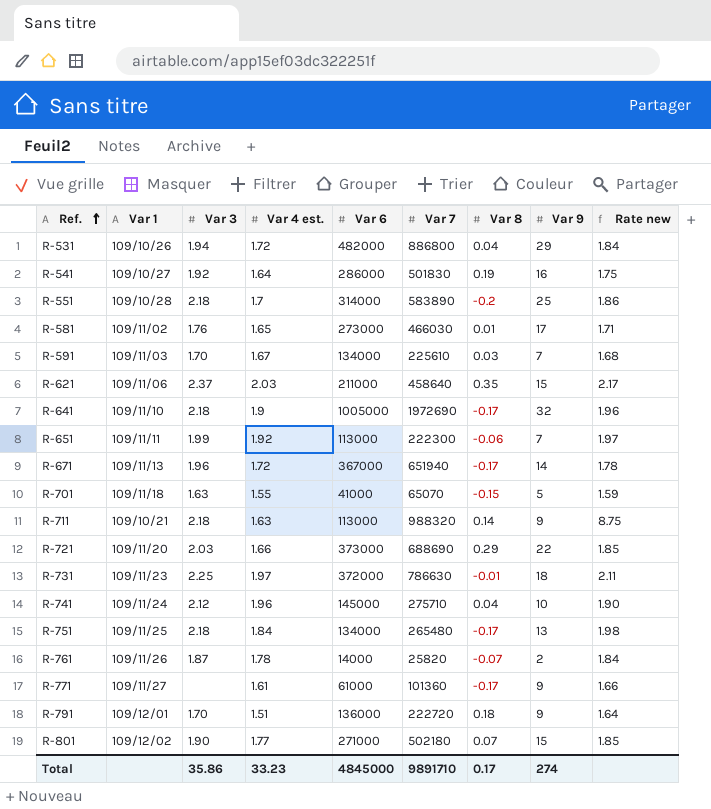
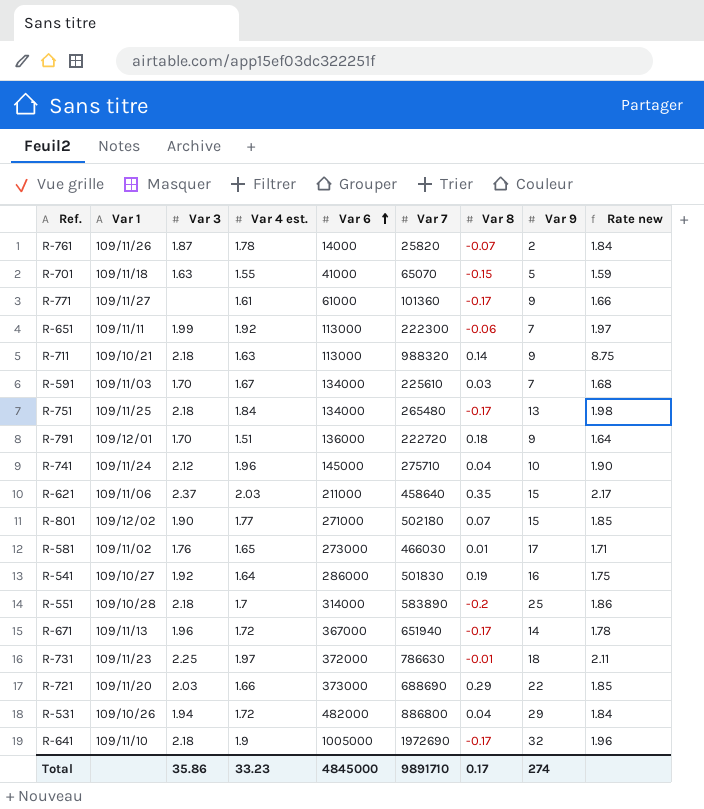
row order: Ref. ascending -> Var 6 ascending

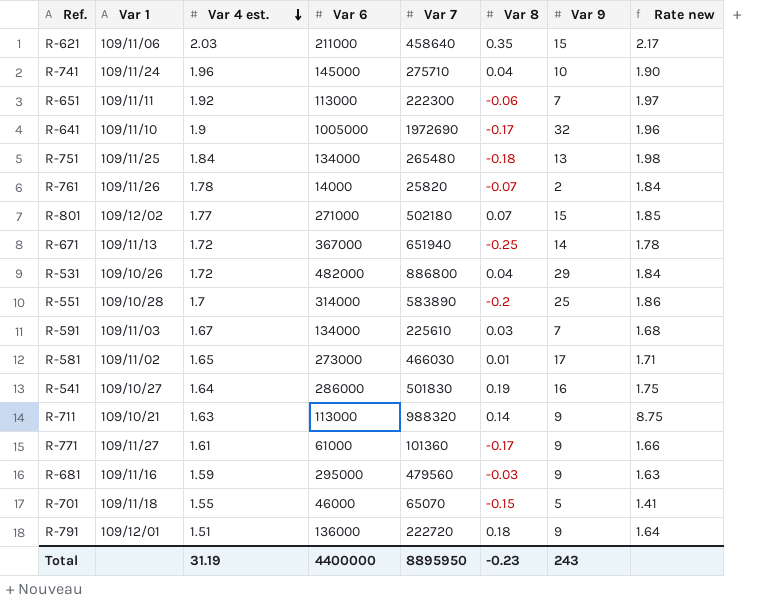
row order: Var 6 ascending -> Var 4 est. descending
column Var 3 | position: 3 -> none
row R-731: 109/11/23 | 2.25 | 1.97 | 372000 | 786630 | -0.01 | 18 | 2.11 -> none
row R-721: 109/11/20 | 2.03 | 1.66 | 373000 | 688690 | 0.29 | 22 | 1.85 -> none
R-751 | Var 8: -0.17 -> -0.18
R-671 | Var 8: -0.17 -> -0.25
row R-681: none -> 109/11/16 | 1.59 | 295000 | 479560 | -0.03 | 9 | 1.63
R-701 | Var 6: 41000 -> 46000
R-701 | Rate new: 1.59 -> 1.41
Total | Var 4 est.: 33.23 -> 31.19
Total | Var 6: 4845000 -> 4400000
Total | Var 7: 9891710 -> 8895950
Total | Var 8: 0.17 -> -0.23
Total | Var 9: 274 -> 243

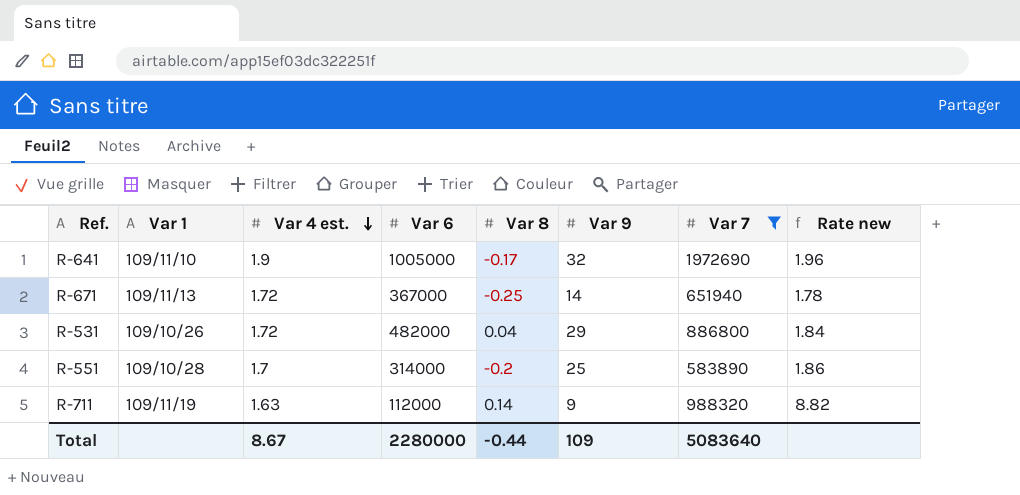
filter: none -> Var 7 >= 583890
column Var 7 | position: 5 -> 7
R-711 | Var 1: 109/10/21 -> 109/11/19
R-711 | Var 6: 113000 -> 112000
R-711 | Rate new: 8.75 -> 8.82
Total | Var 4 est.: 31.19 -> 8.67
Total | Var 6: 4400000 -> 2280000
Total | Var 8: -0.23 -> -0.44
Total | Var 9: 243 -> 109
Total | Var 7: 8895950 -> 5083640

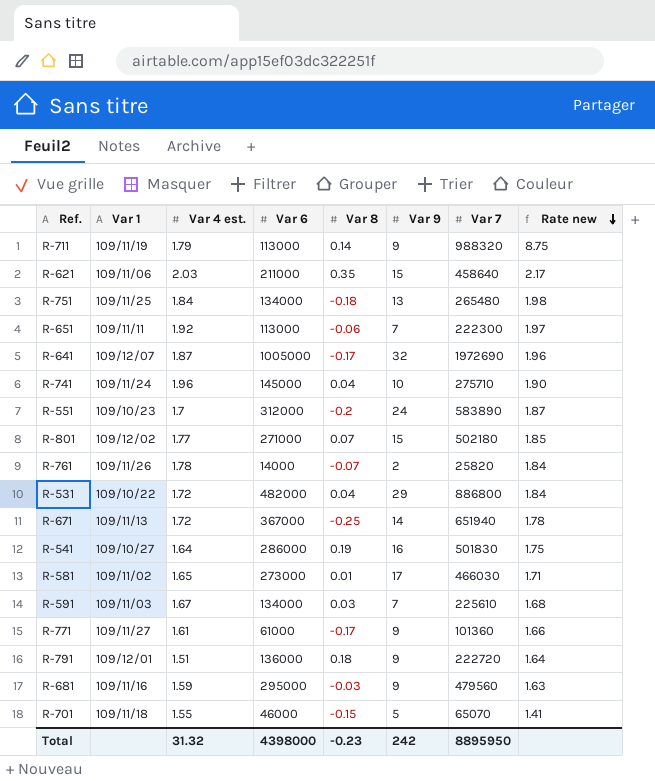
filter: Var 7 >= 583890 -> none
row order: Var 4 est. descending -> Rate new descending
R-711 | Var 4 est.: 1.63 -> 1.79
R-711 | Var 6: 112000 -> 113000
R-711 | Rate new: 8.82 -> 8.75
R-641 | Var 1: 109/11/10 -> 109/12/07
R-641 | Var 4 est.: 1.9 -> 1.87
R-551 | Var 1: 109/10/28 -> 109/10/23
R-551 | Var 6: 314000 -> 312000
R-551 | Var 9: 25 -> 24
R-551 | Rate new: 1.86 -> 1.87
R-531 | Var 1: 109/10/26 -> 109/10/22
Total | Var 4 est.: 8.67 -> 31.32
Total | Var 6: 2280000 -> 4398000
Total | Var 8: -0.44 -> -0.23
Total | Var 9: 109 -> 242
Total | Var 7: 5083640 -> 8895950

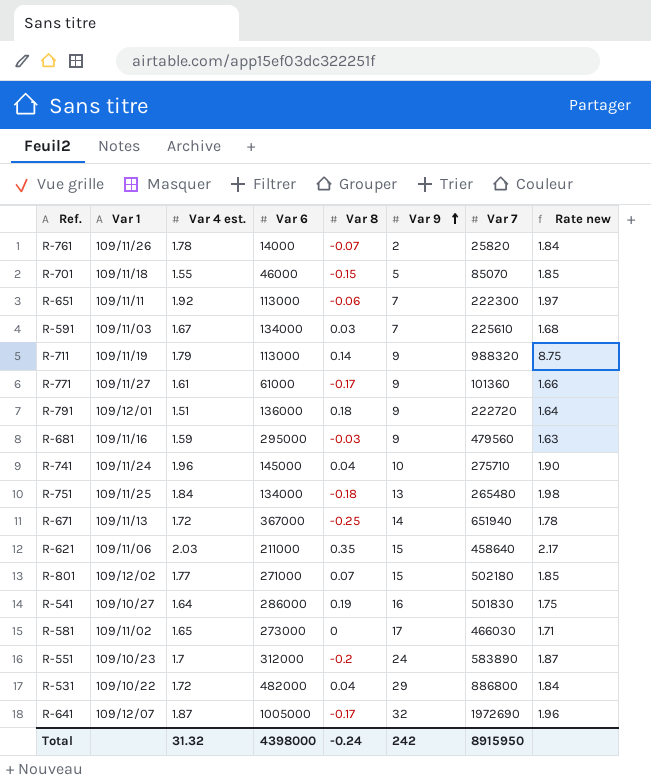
row order: Rate new descending -> Var 9 ascending
R-701 | Var 7: 65070 -> 85070
R-701 | Rate new: 1.41 -> 1.85
R-581 | Var 8: 0.01 -> 0
Total | Var 8: -0.23 -> -0.24
Total | Var 7: 8895950 -> 8915950

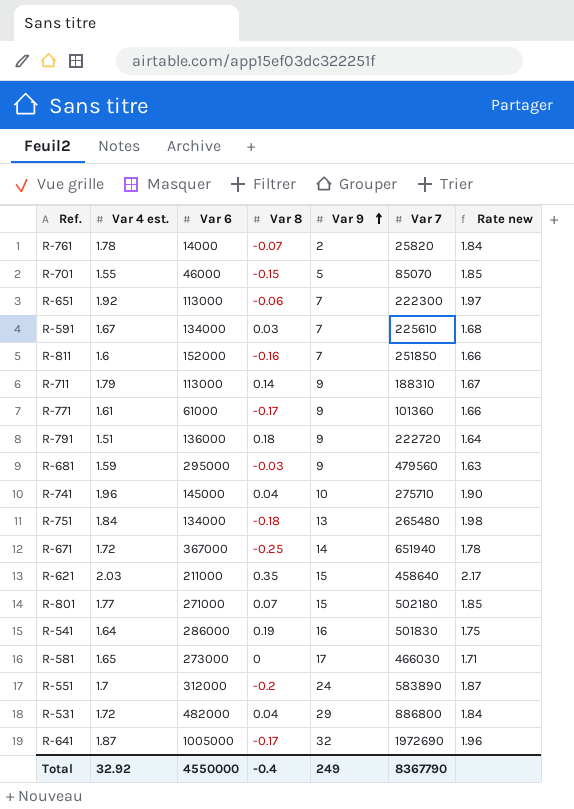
column Var 1 | position: 2 -> none
row R-811: none -> 1.6 | 152000 | -0.16 | 7 | 251850 | 1.66
R-711 | Var 7: 988320 -> 188310
R-711 | Rate new: 8.75 -> 1.67
Total | Var 4 est.: 31.32 -> 32.92
Total | Var 6: 4398000 -> 4550000
Total | Var 8: -0.24 -> -0.4
Total | Var 9: 242 -> 249
Total | Var 7: 8915950 -> 8367790

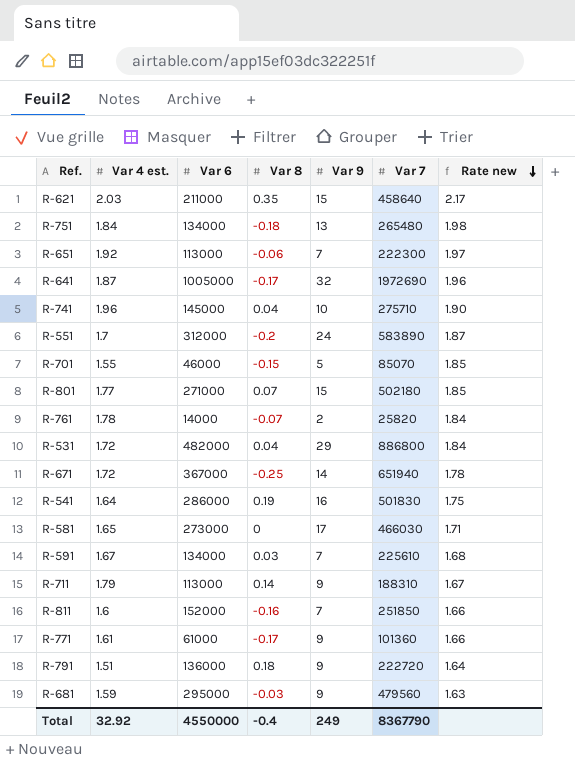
row order: Var 9 ascending -> Rate new descending

